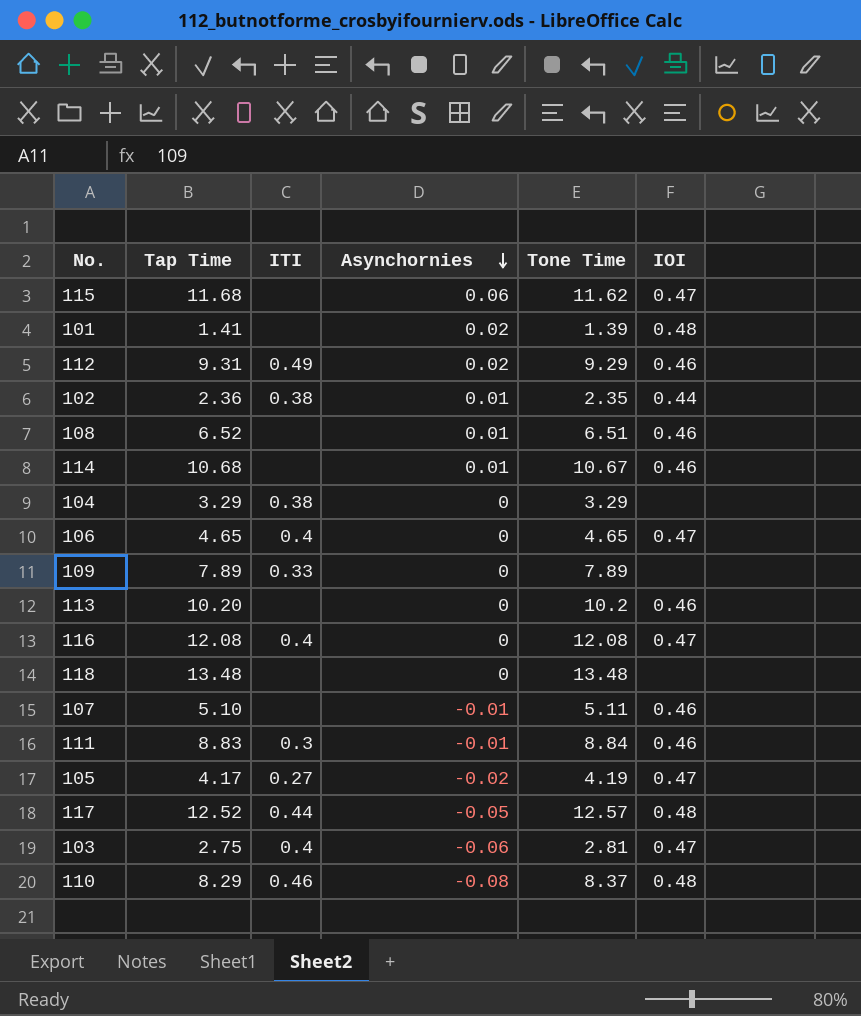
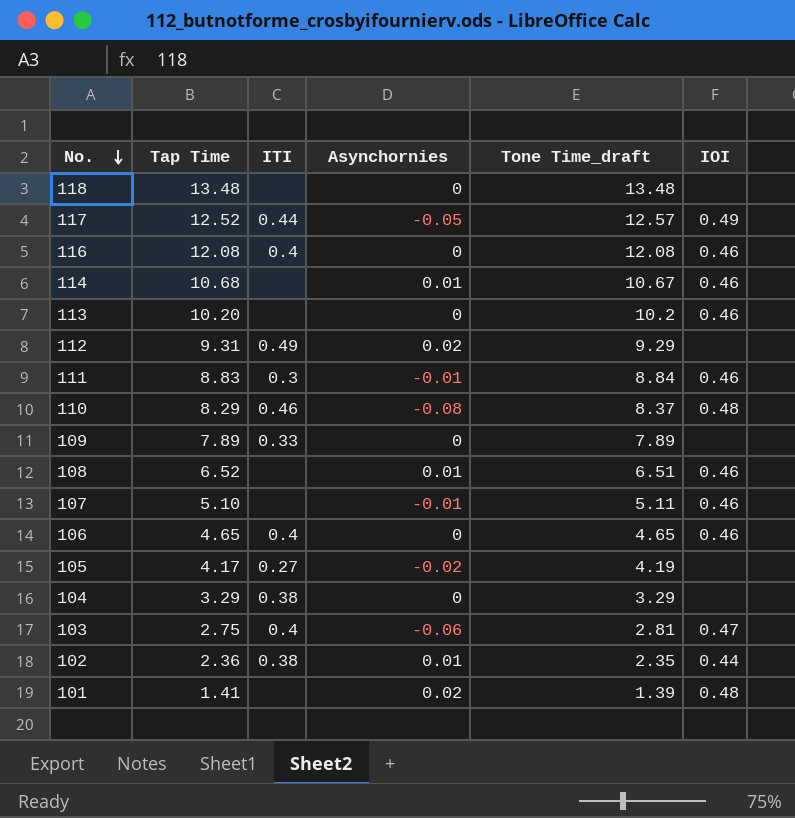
row order: Asynchornies descending -> No. descending
column name: Tone Time -> Tone Time_draft
row 115: 11.68 | none | 0.06 | 11.62 | 0.47 -> none
117 | IOI: 0.48 -> 0.49
116 | IOI: 0.47 -> 0.46
112 | IOI: 0.46 -> none
106 | IOI: 0.47 -> 0.46
105 | IOI: 0.47 -> none

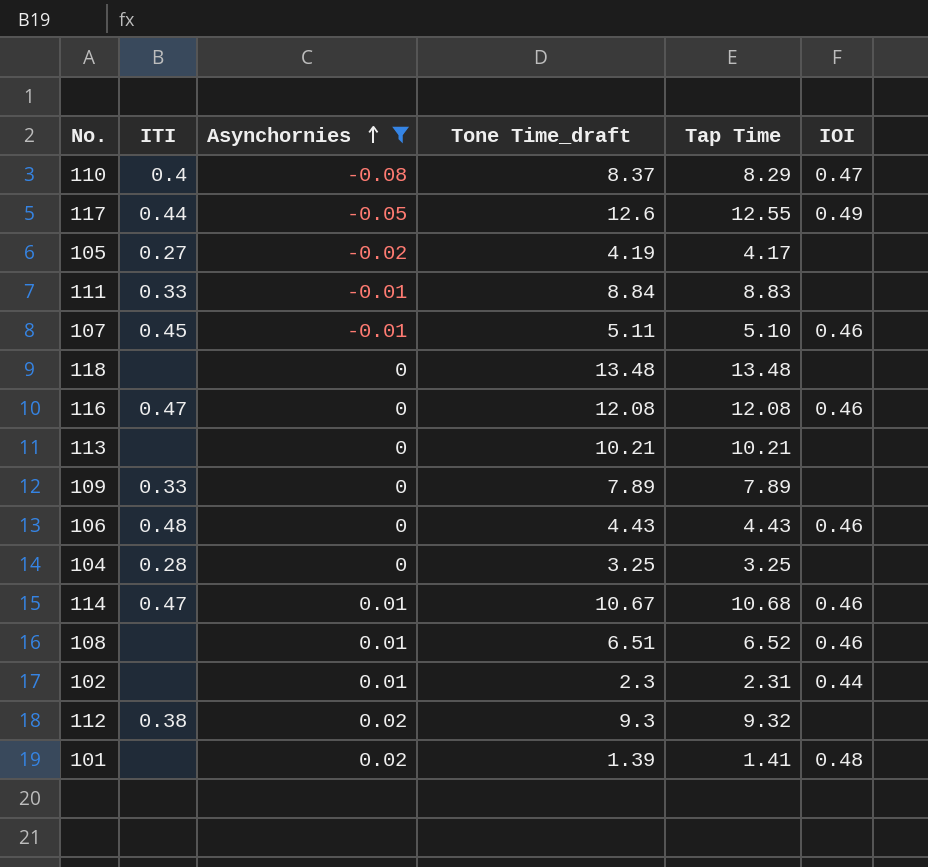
filter: none -> Asynchornies != -0.06
row order: No. descending -> Asynchornies ascending
column Tap Time | position: 2 -> 5
110 | ITI: 0.46 -> 0.4
110 | IOI: 0.48 -> 0.47
117 | Tone Time_draft: 12.57 -> 12.6
117 | Tap Time: 12.52 -> 12.55
111 | ITI: 0.3 -> 0.33
111 | IOI: 0.46 -> none
107 | ITI: none -> 0.45
116 | ITI: 0.4 -> 0.47
113 | Tone Time_draft: 10.2 -> 10.21
113 | Tap Time: 10.20 -> 10.21
113 | IOI: 0.46 -> none
106 | ITI: 0.4 -> 0.48
106 | Tone Time_draft: 4.65 -> 4.43
106 | Tap Time: 4.65 -> 4.43
104 | ITI: 0.38 -> 0.28
104 | Tone Time_draft: 3.29 -> 3.25
104 | Tap Time: 3.29 -> 3.25
114 | ITI: none -> 0.47
102 | ITI: 0.38 -> none
102 | Tone Time_draft: 2.35 -> 2.3
102 | Tap Time: 2.36 -> 2.31
112 | ITI: 0.49 -> 0.38
112 | Tone Time_draft: 9.29 -> 9.3
112 | Tap Time: 9.31 -> 9.32

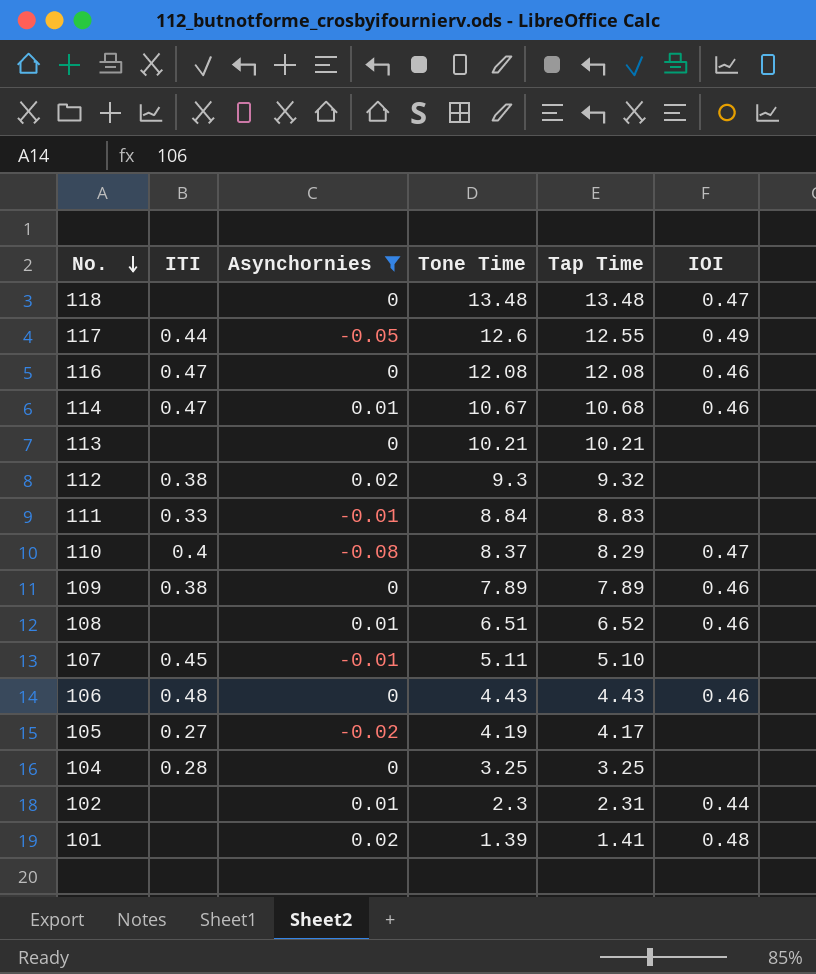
row order: Asynchornies ascending -> No. descending
column name: Tone Time_draft -> Tone Time
118 | IOI: none -> 0.47
109 | ITI: 0.33 -> 0.38
109 | IOI: none -> 0.46
107 | IOI: 0.46 -> none

